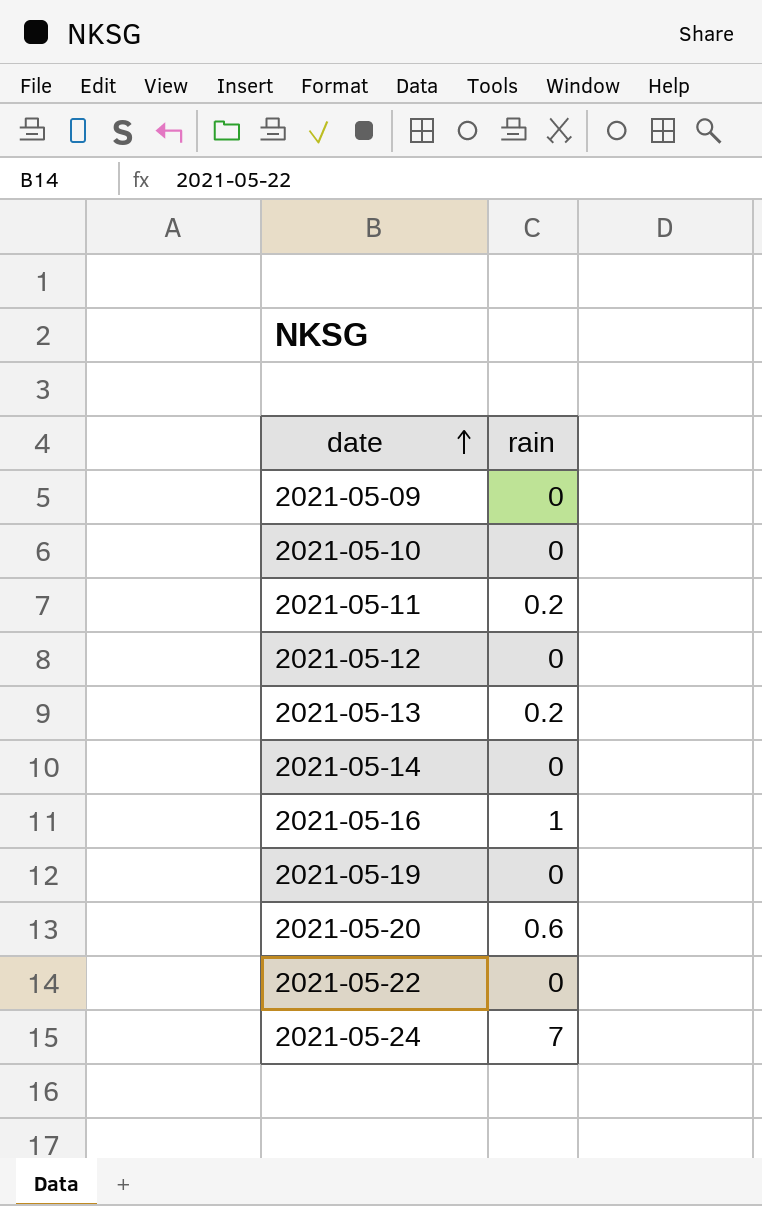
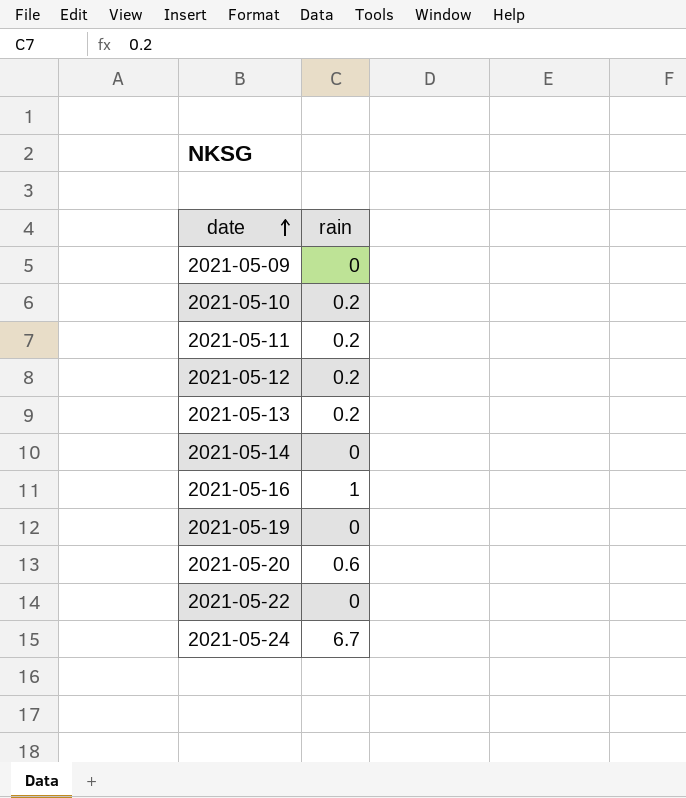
2021-05-10 | rain: 0 -> 0.2
2021-05-12 | rain: 0 -> 0.2
2021-05-24 | rain: 7 -> 6.7

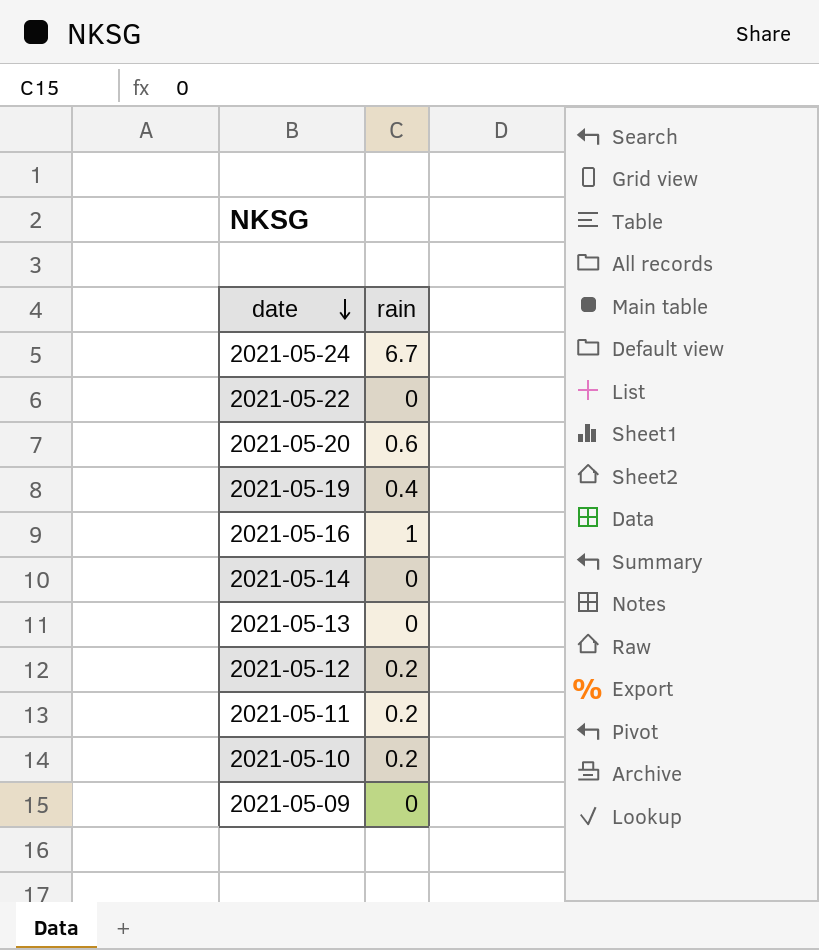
row order: date ascending -> date descending
2021-05-19 | rain: 0 -> 0.4
2021-05-13 | rain: 0.2 -> 0

